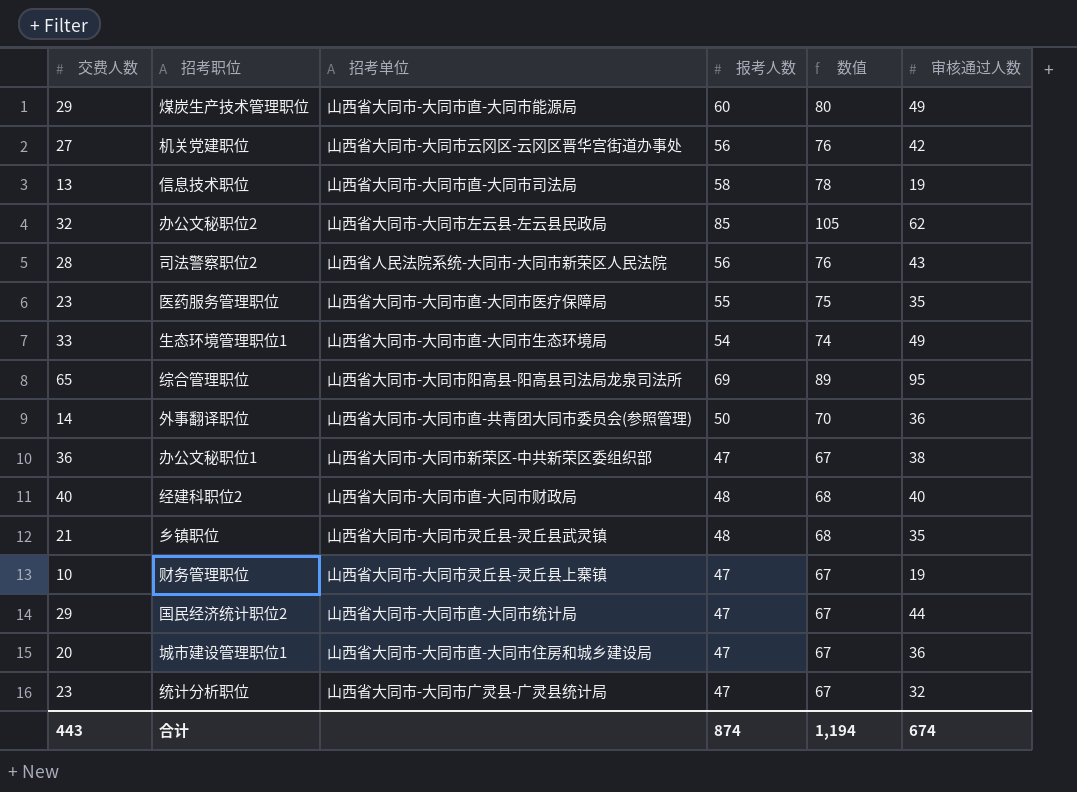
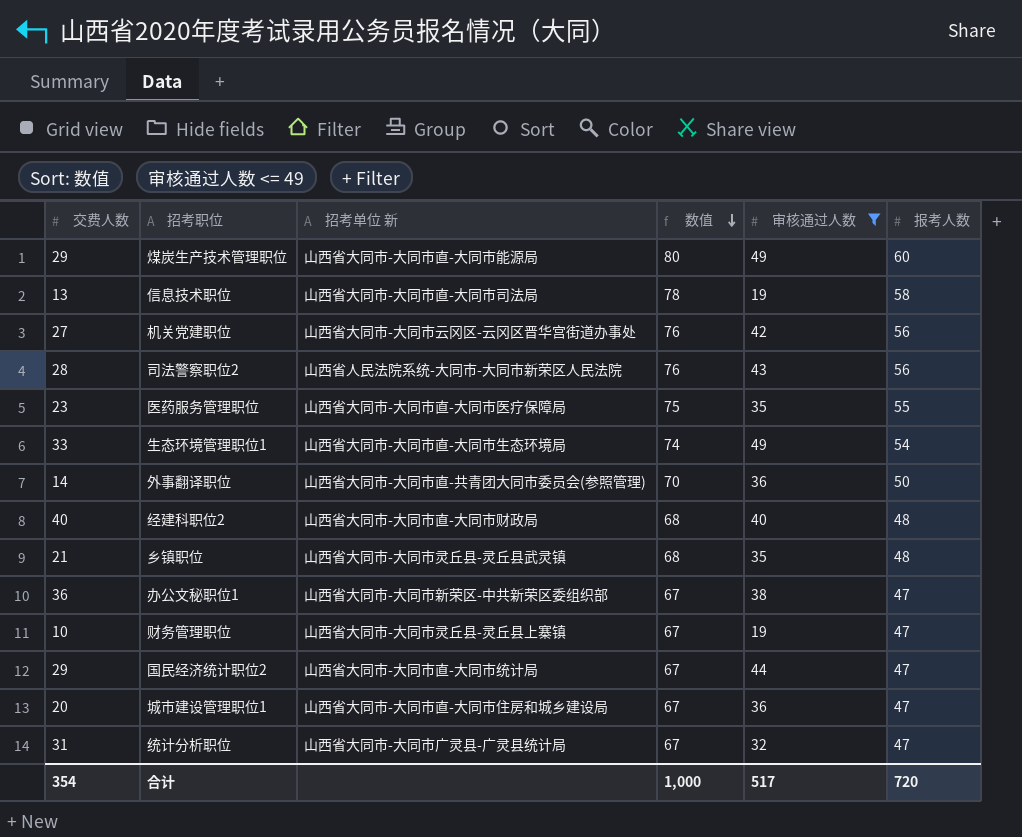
filter: none -> 审核通过人数 <= 49
row order: none -> 数值 descending
column name: 招考单位 -> 招考单位 新
column 报考人数 | position: 4 -> 6
统计分析职位 | 交费人数: 23 -> 31
合计 | 交费人数: 443 -> 354
合计 | 数值: 1,194 -> 1,000
合计 | 审核通过人数: 674 -> 517
合计 | 报考人数: 874 -> 720

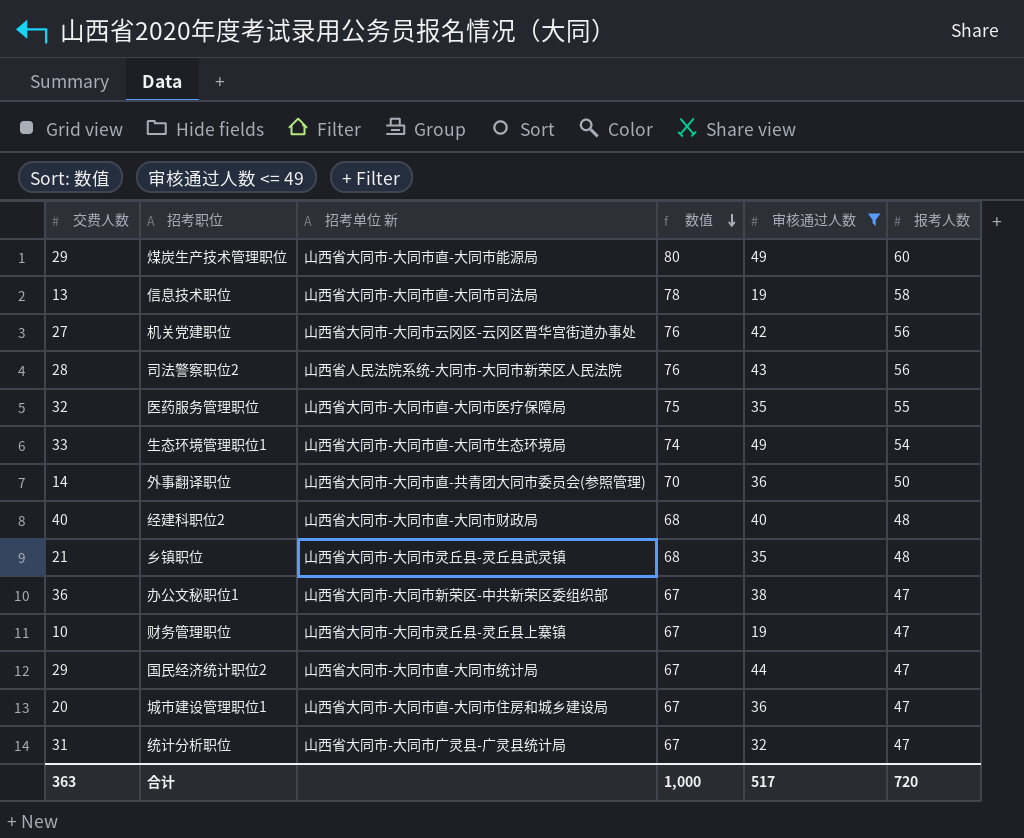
医药服务管理职位 | 交费人数: 23 -> 32
合计 | 交费人数: 354 -> 363

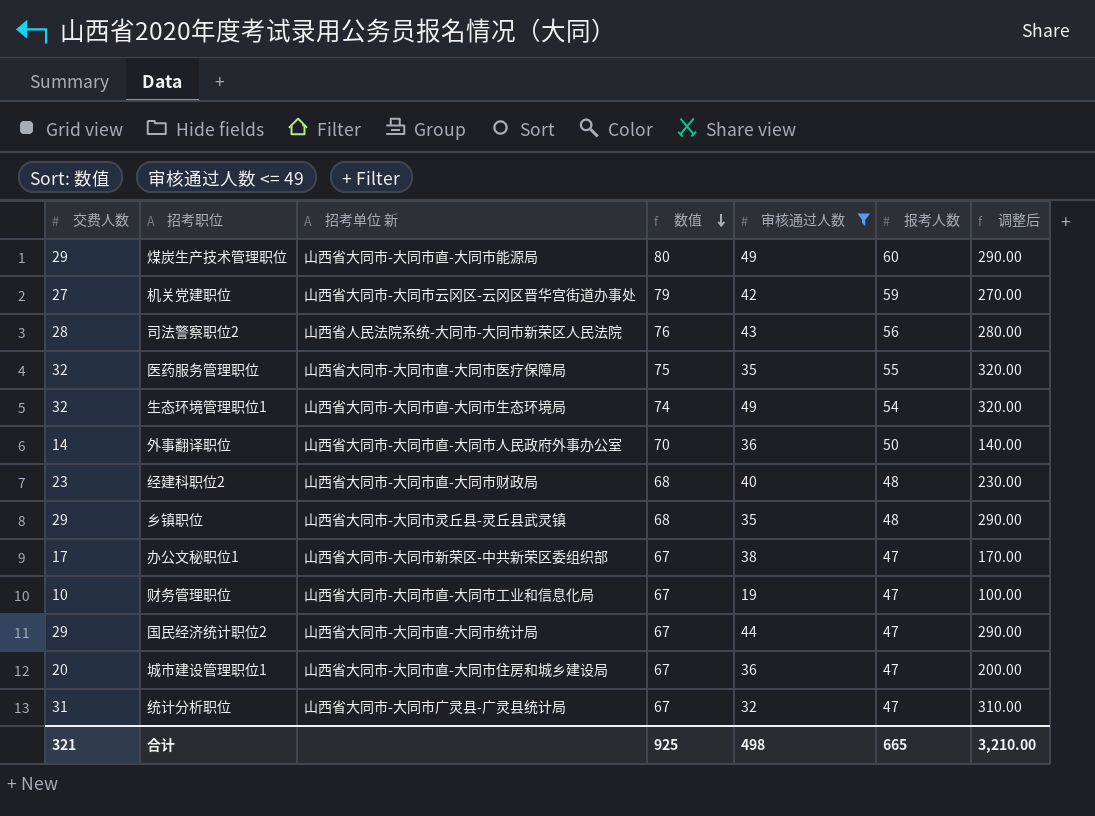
column 调整后 | formula: none -> [交费人数] * 10
row 信息技术职位: 13 | 山西省大同市-大同市直-大同市司法局 | 78 | 19 | 58 -> none
机关党建职位 | 数值: 76 -> 79
机关党建职位 | 报考人数: 56 -> 59
生态环境管理职位1 | 交费人数: 33 -> 32
外事翻译职位 | 招考单位 新: 山西省大同市-大同市直-共青团大同市委员会(参照管理) -> 山西省大同市-大同市直-大同市人民政府外事办公室
经建科职位2 | 交费人数: 40 -> 23
乡镇职位 | 交费人数: 21 -> 29
办公文秘职位1 | 交费人数: 36 -> 17
财务管理职位 | 招考单位 新: 山西省大同市-大同市灵丘县-灵丘县上寨镇 -> 山西省大同市-大同市直-大同市工业和信息化局
合计 | 交费人数: 363 -> 321
合计 | 数值: 1,000 -> 925
合计 | 审核通过人数: 517 -> 498
合计 | 报考人数: 720 -> 665

